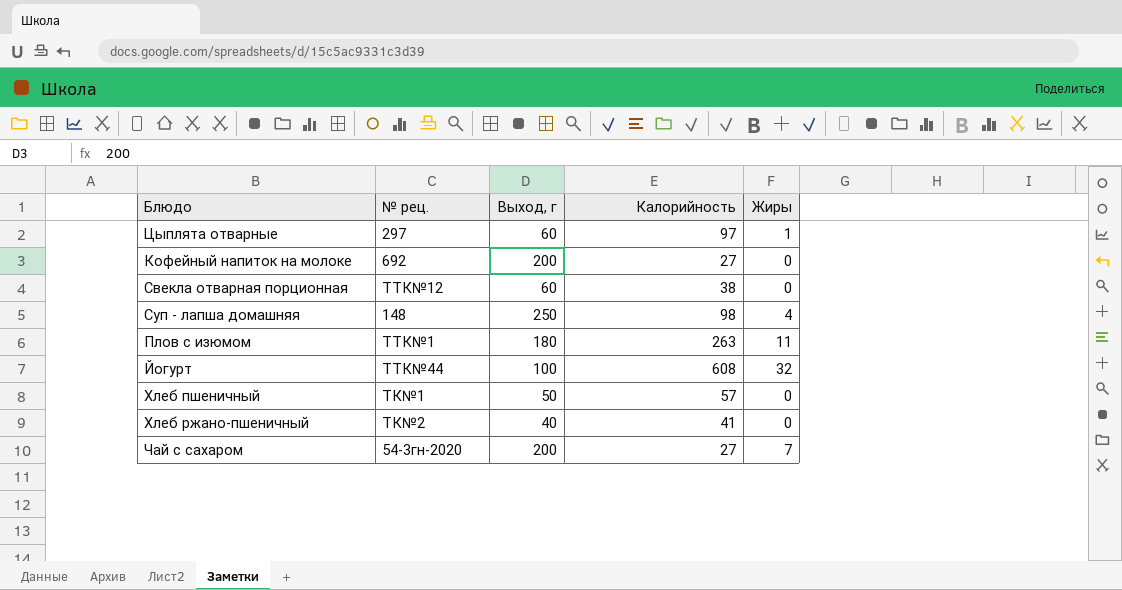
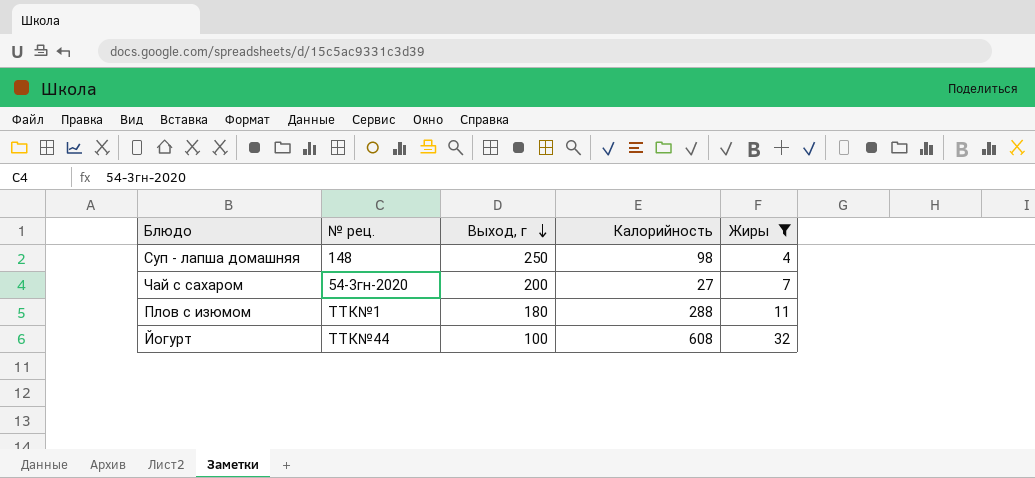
filter: none -> Жиры >= 4
row order: none -> Выход, г descending
Плов с изюмом | Калорийность: 263 -> 288

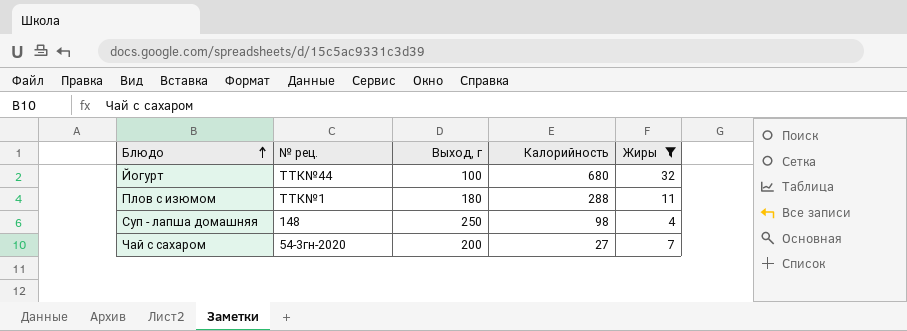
row order: Выход, г descending -> Блюдо ascending
Йогурт | Калорийность: 608 -> 680

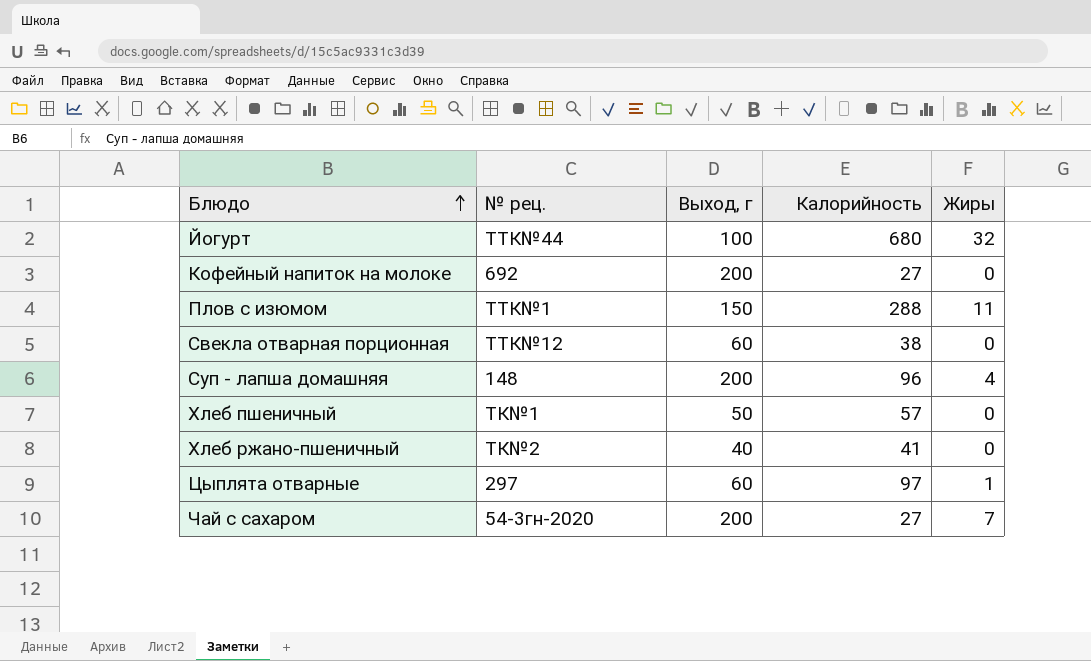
filter: Жиры >= 4 -> none
Плов с изюмом | Выход, г: 180 -> 150
Суп - лапша домашняя | Выход, г: 250 -> 200
Суп - лапша домашняя | Калорийность: 98 -> 96

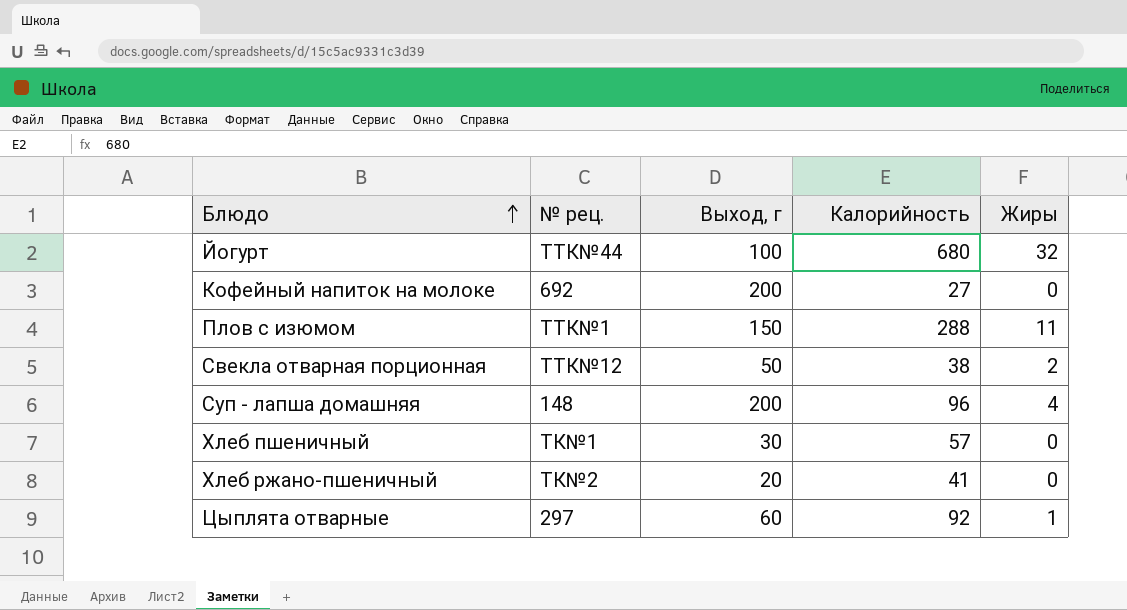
row Чай с сахаром: 54-3гн-2020 | 200 | 27 | 7 -> none
Свекла отварная порционная | Выход, г: 60 -> 50
Свекла отварная порционная | Жиры: 0 -> 2
Хлеб пшеничный | Выход, г: 50 -> 30
Хлеб ржано-пшеничный | Выход, г: 40 -> 20
Цыплята отварные | Калорийность: 97 -> 92

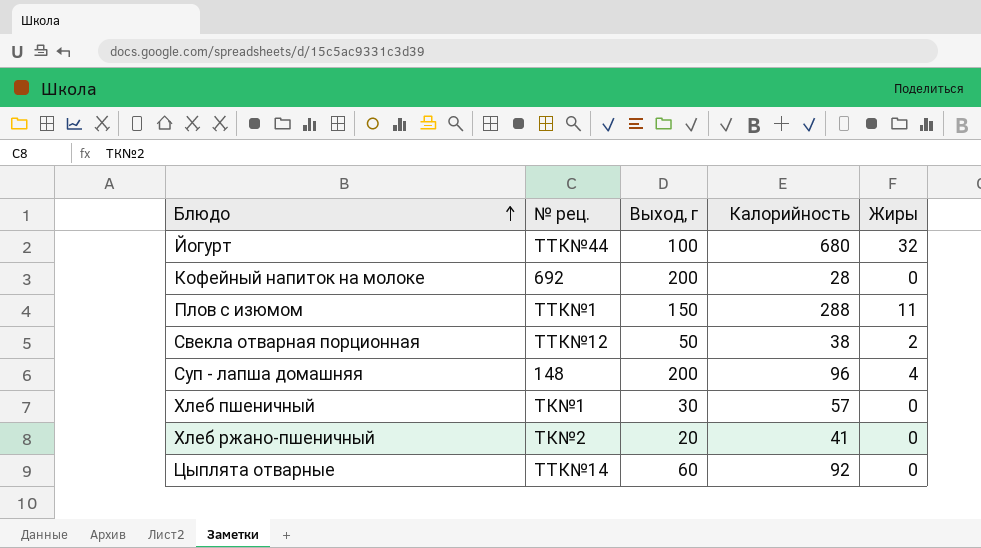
Кофейный напиток на молоке | Калорийность: 27 -> 28
Цыплята отварные | № рец.: 297 -> ТТК№14
Цыплята отварные | Жиры: 1 -> 0

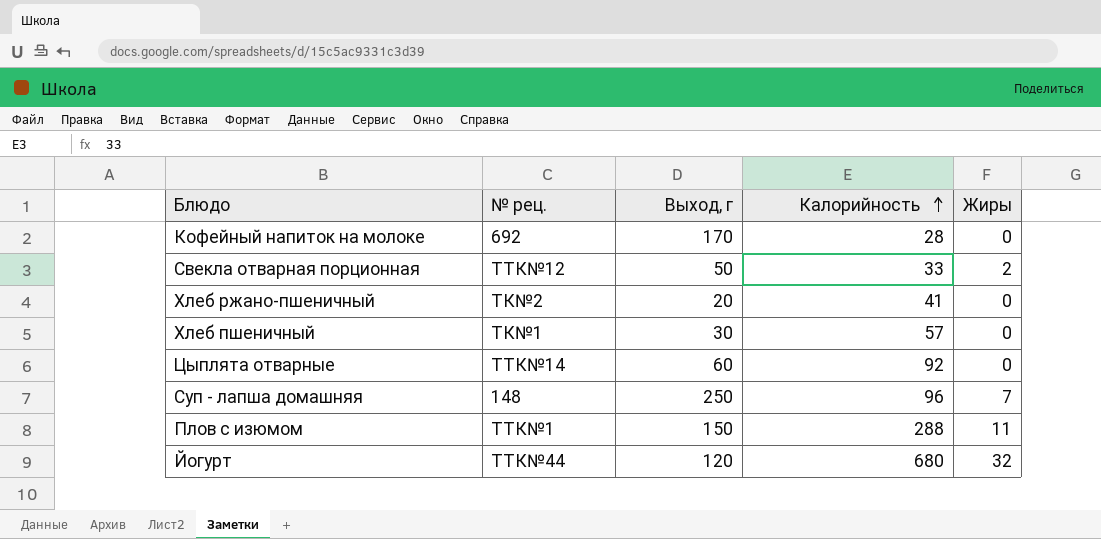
row order: Блюдо ascending -> Калорийность ascending
Кофейный напиток на молоке | Выход, г: 200 -> 170
Свекла отварная порционная | Калорийность: 38 -> 33
Суп - лапша домашняя | Выход, г: 200 -> 250
Суп - лапша домашняя | Жиры: 4 -> 7
Йогурт | Выход, г: 100 -> 120

